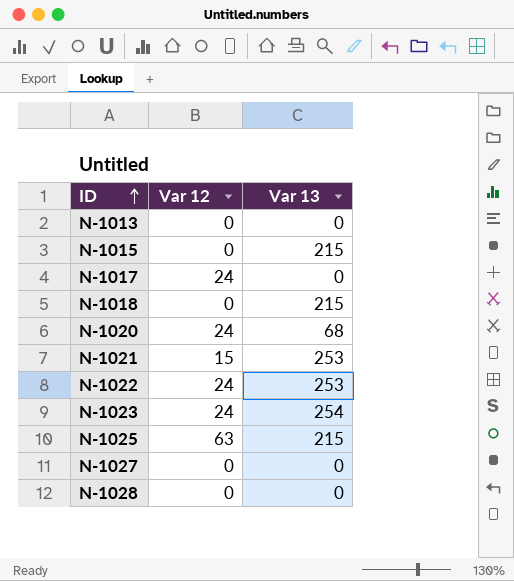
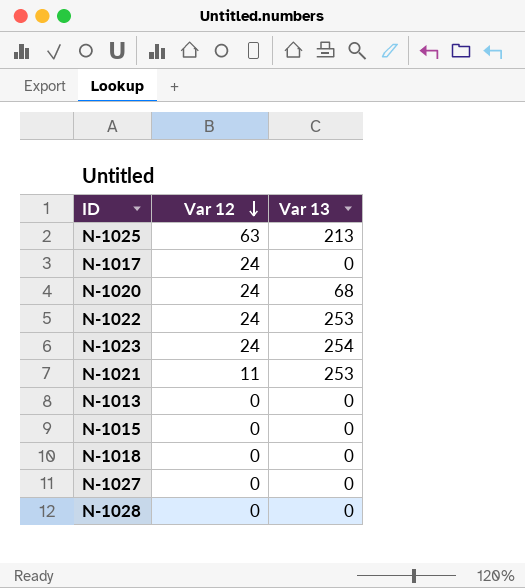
row order: ID ascending -> Var 12 descending
N-1025 | Var 13: 215 -> 213
N-1021 | Var 12: 15 -> 11
N-1015 | Var 13: 215 -> 0
N-1018 | Var 13: 215 -> 0

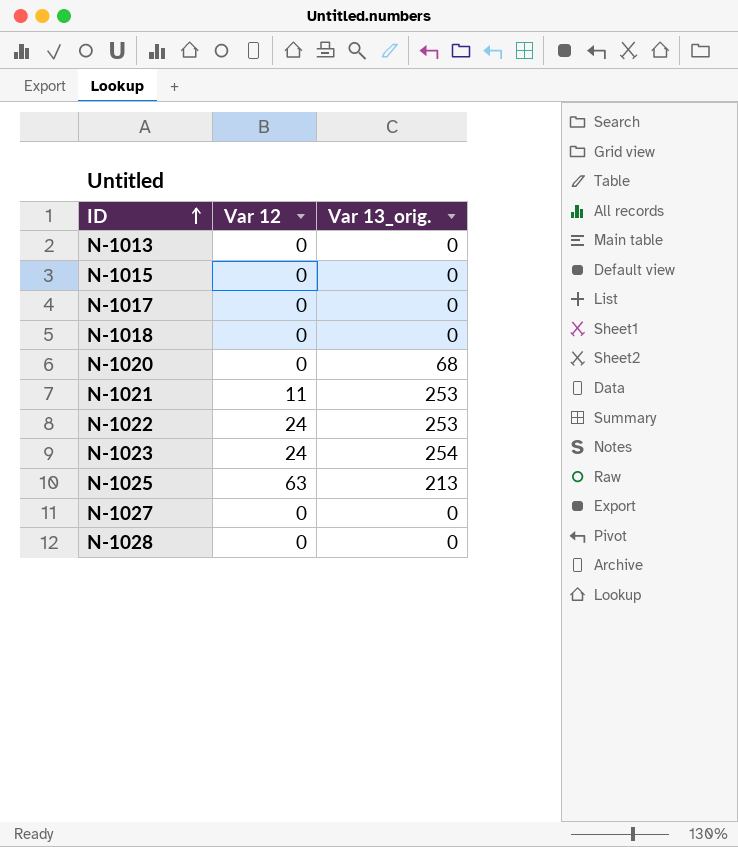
row order: Var 12 descending -> ID ascending
column name: Var 13 -> Var 13_orig.
N-1017 | Var 12: 24 -> 0
N-1020 | Var 12: 24 -> 0

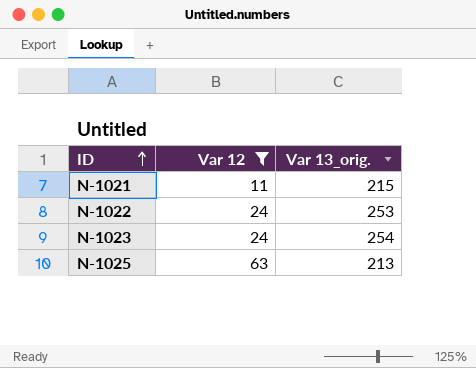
filter: none -> Var 12 != 0
N-1021 | Var 13_orig.: 253 -> 215

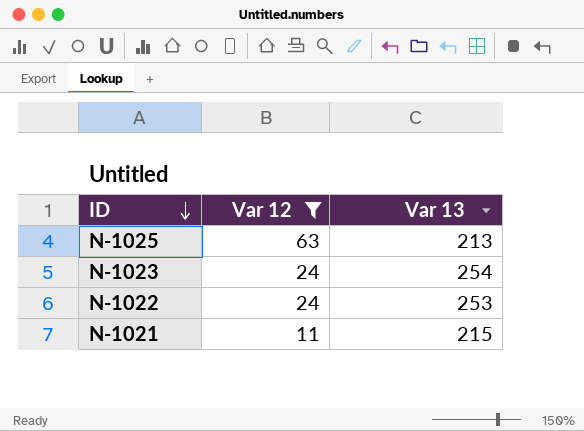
row order: ID ascending -> ID descending
column name: Var 13_orig. -> Var 13

